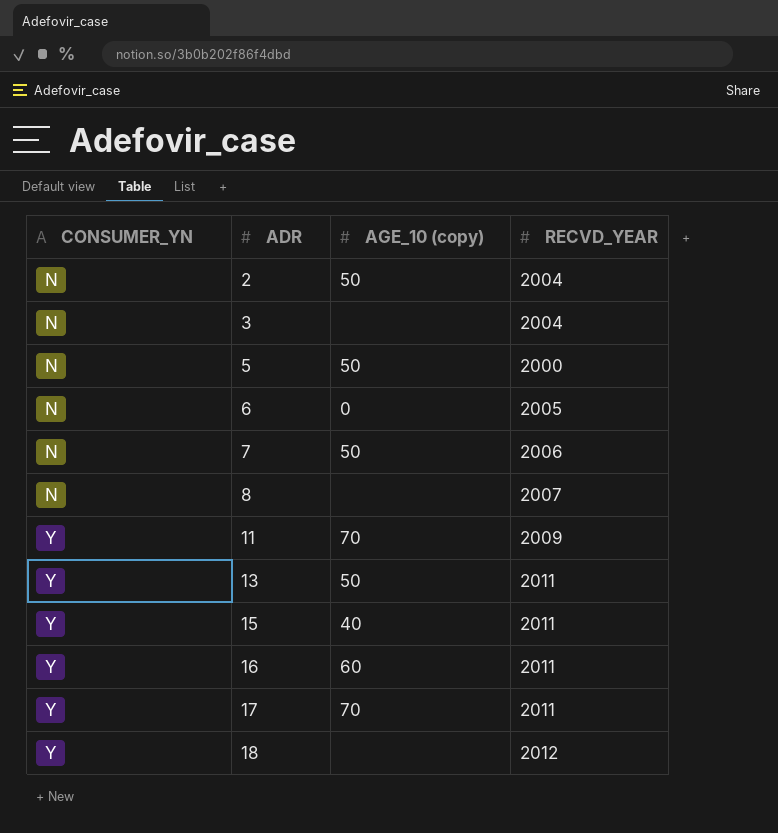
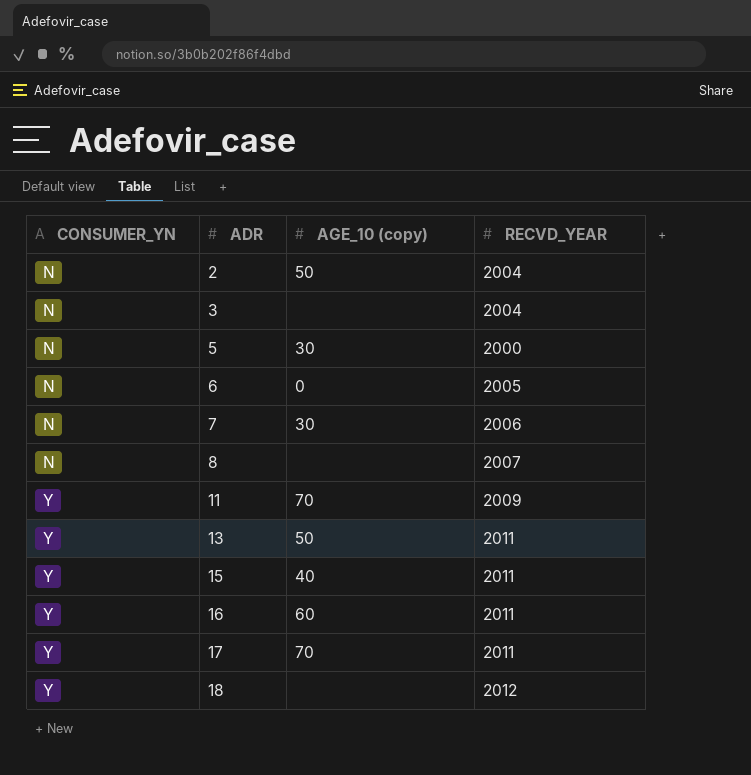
5 | AGE_10 (copy): 50 -> 30
7 | AGE_10 (copy): 50 -> 30

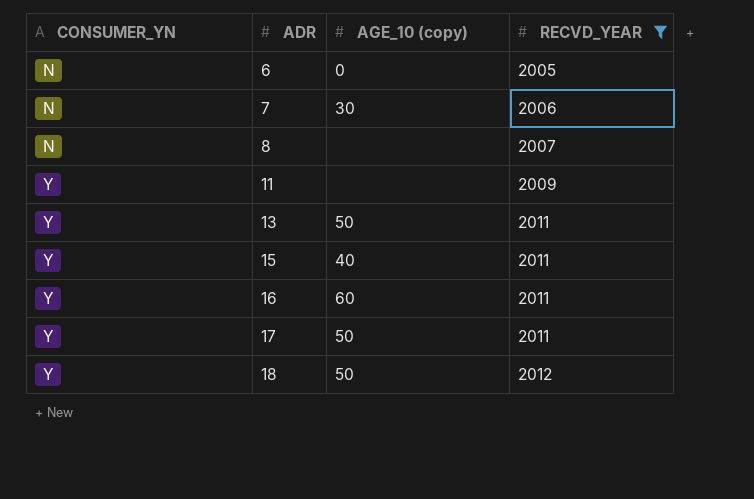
filter: none -> RECVD_YEAR >= 2005
11 | AGE_10 (copy): 70 -> none
17 | AGE_10 (copy): 70 -> 50
18 | AGE_10 (copy): none -> 50

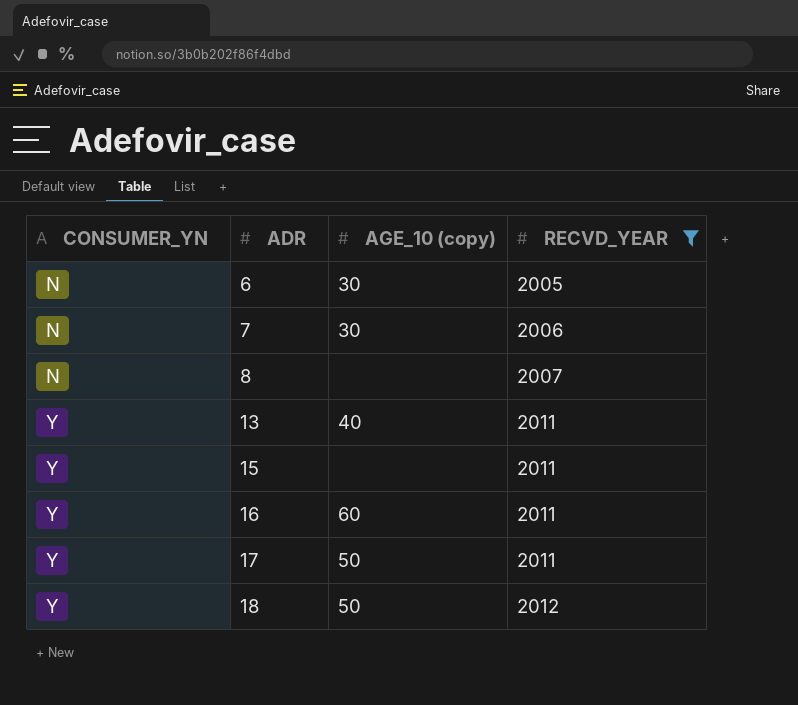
row 11: Y | none | 2009 -> none
6 | AGE_10 (copy): 0 -> 30
13 | AGE_10 (copy): 50 -> 40
15 | AGE_10 (copy): 40 -> none

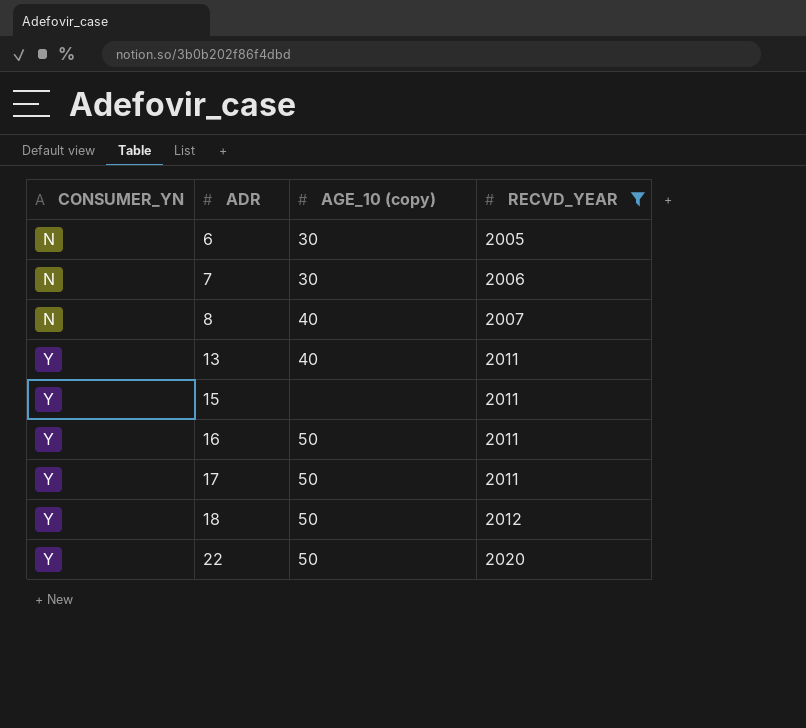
8 | AGE_10 (copy): none -> 40
16 | AGE_10 (copy): 60 -> 50
row 22: none -> Y | 50 | 2020

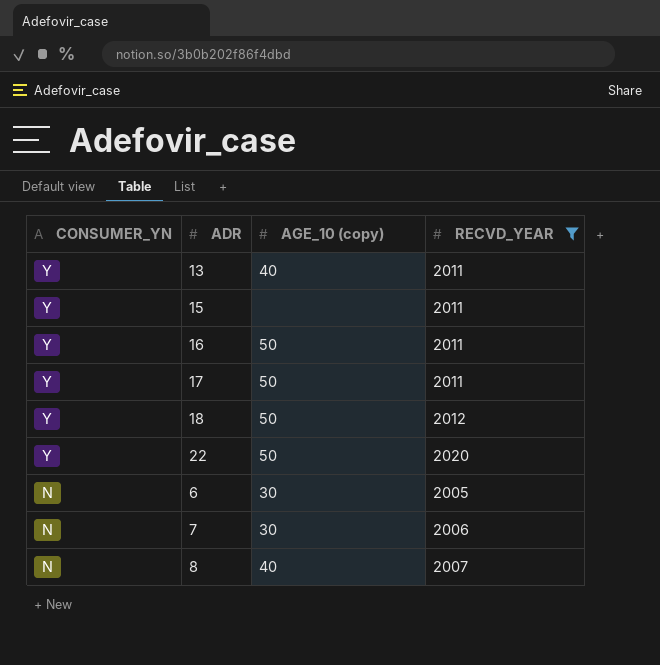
row order: CONSUMER_YN ascending -> CONSUMER_YN descending

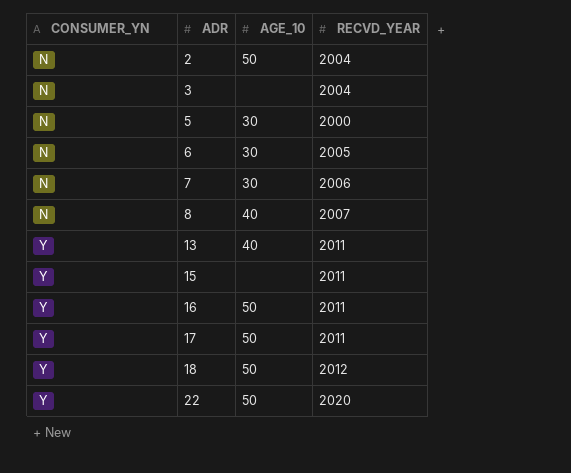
filter: RECVD_YEAR >= 2005 -> none
row order: CONSUMER_YN descending -> CONSUMER_YN ascending
column name: AGE_10 (copy) -> AGE_10

